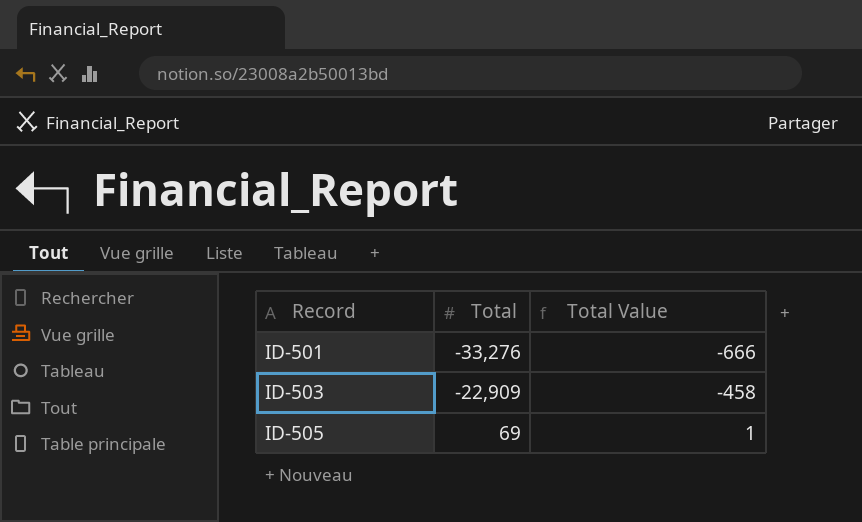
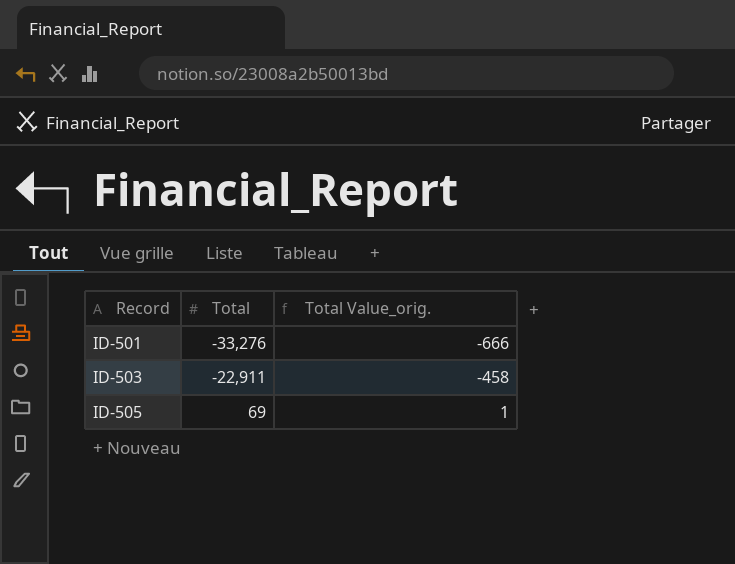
column name: Total Value -> Total Value_orig.
ID-503 | Total: -22,909 -> -22,911

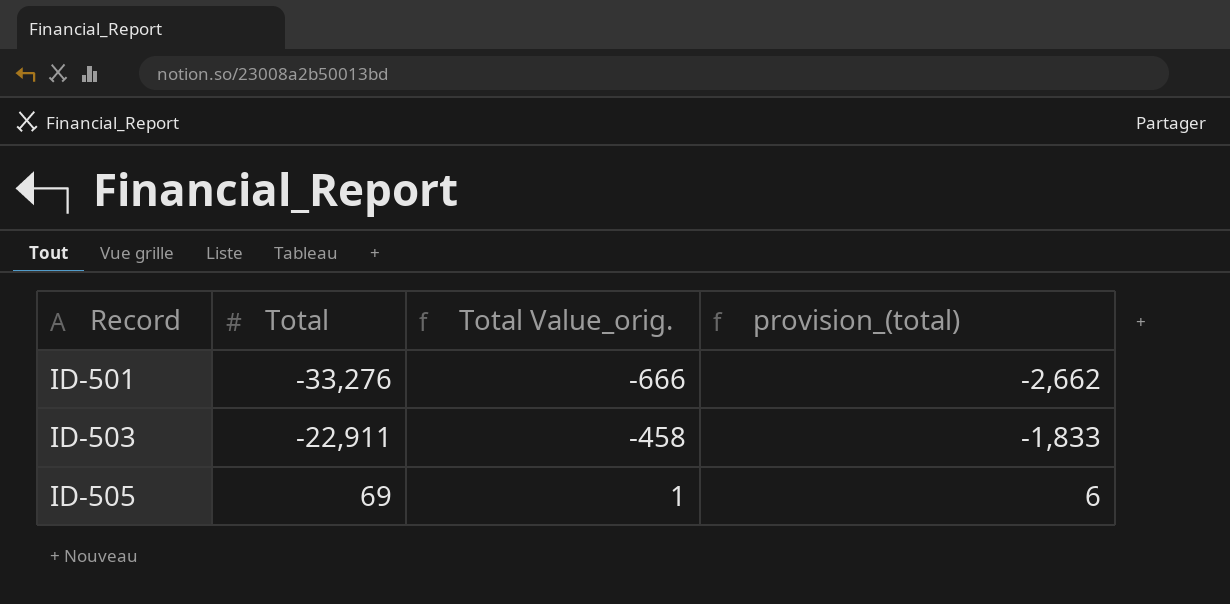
column provision_(total) | formula: none -> [Total] * 0.08

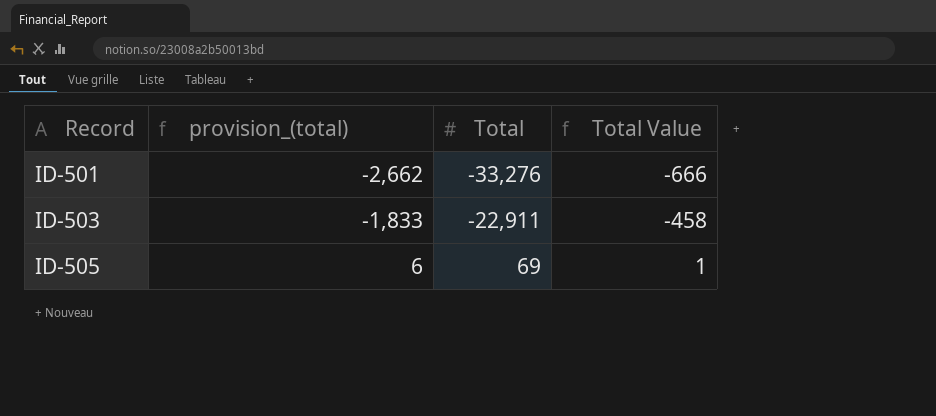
column provision_(total) | position: 4 -> 2
column name: Total Value_orig. -> Total Value

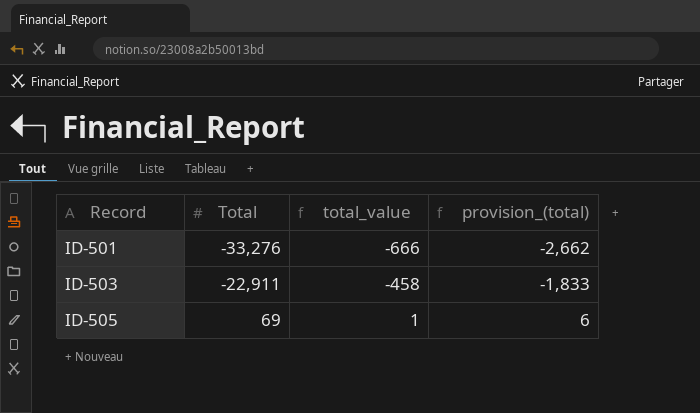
column name: Total Value -> total_value
column provision_(total) | position: 2 -> 4

